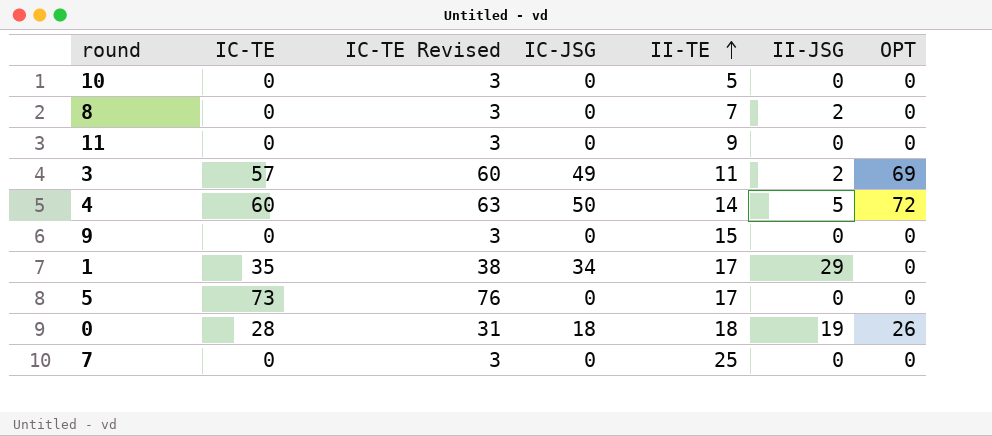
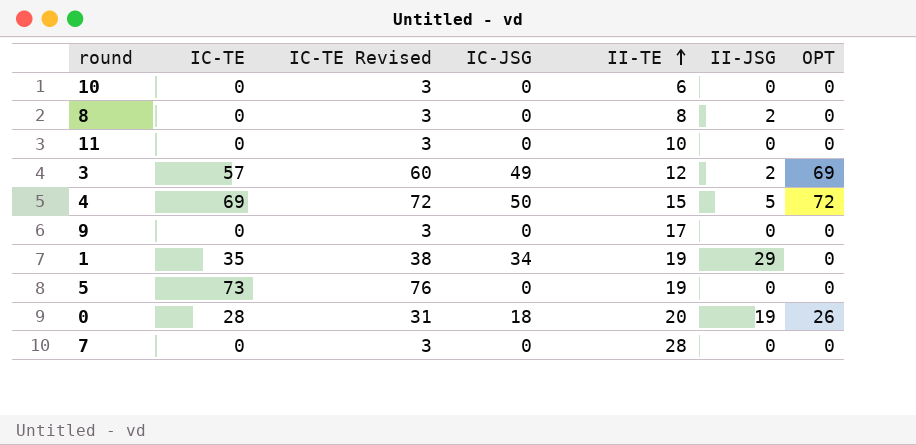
10 | II-TE: 5 -> 6
8 | II-TE: 7 -> 8
11 | II-TE: 9 -> 10
3 | II-TE: 11 -> 12
4 | IC-TE: 60 -> 69
4 | IC-TE Revised: 63 -> 72
4 | II-TE: 14 -> 15
9 | II-TE: 15 -> 17
1 | II-TE: 17 -> 19
5 | II-TE: 17 -> 19
0 | II-TE: 18 -> 20
7 | II-TE: 25 -> 28

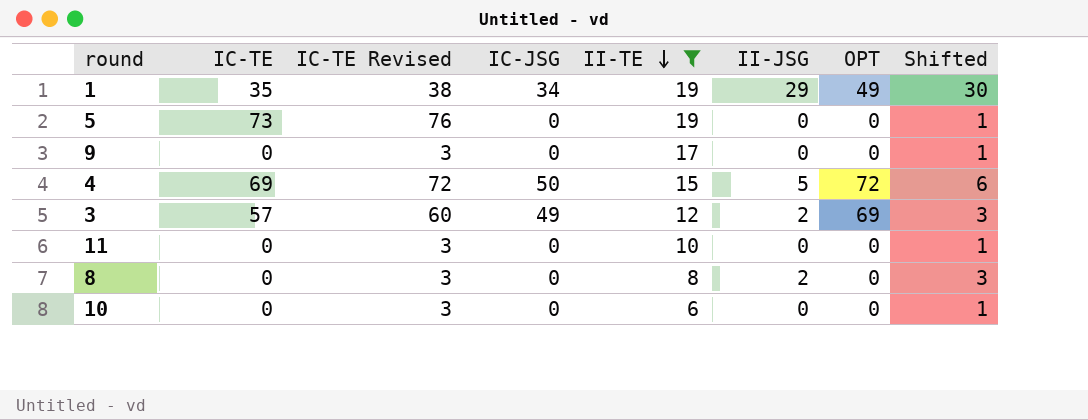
filter: none -> II-TE <= 19
row order: II-TE ascending -> II-TE descending
column Shifted | formula: none -> [II-JSG] + 1
1 | OPT: 0 -> 49

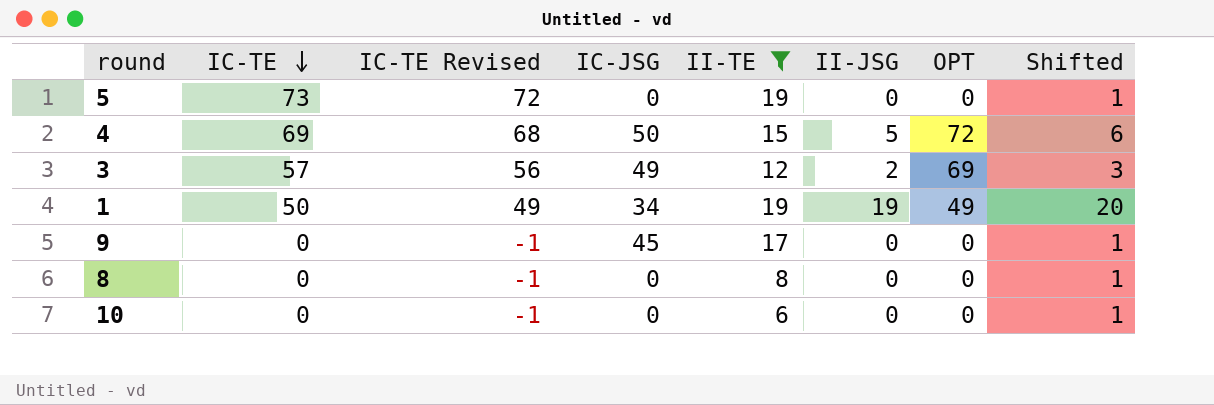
row order: II-TE descending -> IC-TE descending
column IC-TE Revised | formula: [IC-TE] + 3 -> [IC-TE] - 1
row 11: 0 | 3 | 0 | 10 | 0 | 0 | 1 -> none
1 | IC-TE: 35 -> 50
1 | II-JSG: 29 -> 19
1 | Shifted: 30 -> 20
9 | IC-JSG: 0 -> 45
8 | II-JSG: 2 -> 0
8 | Shifted: 3 -> 1

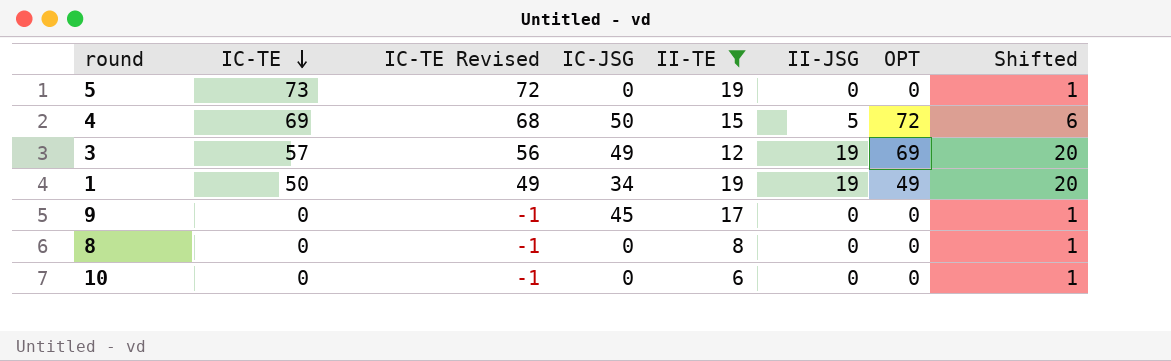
3 | II-JSG: 2 -> 19
3 | Shifted: 3 -> 20

